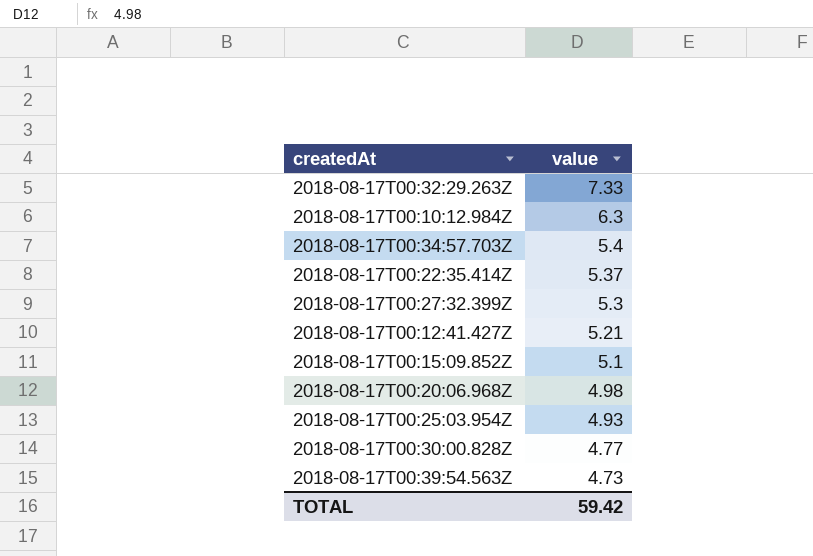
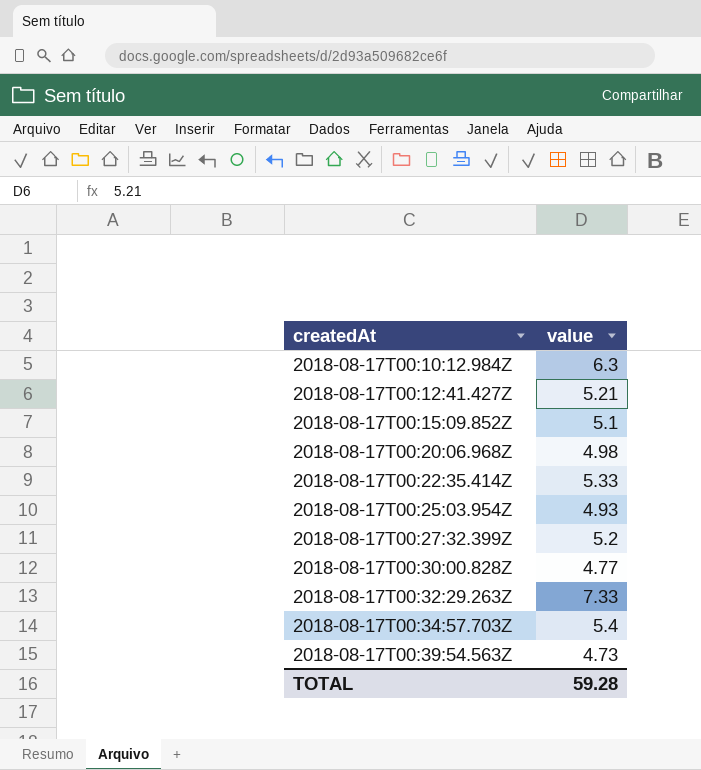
row order: value descending -> createdAt ascending
2018-08-17T00:22:35.414Z | value: 5.37 -> 5.33
2018-08-17T00:27:32.399Z | value: 5.3 -> 5.2
TOTAL | value: 59.42 -> 59.28

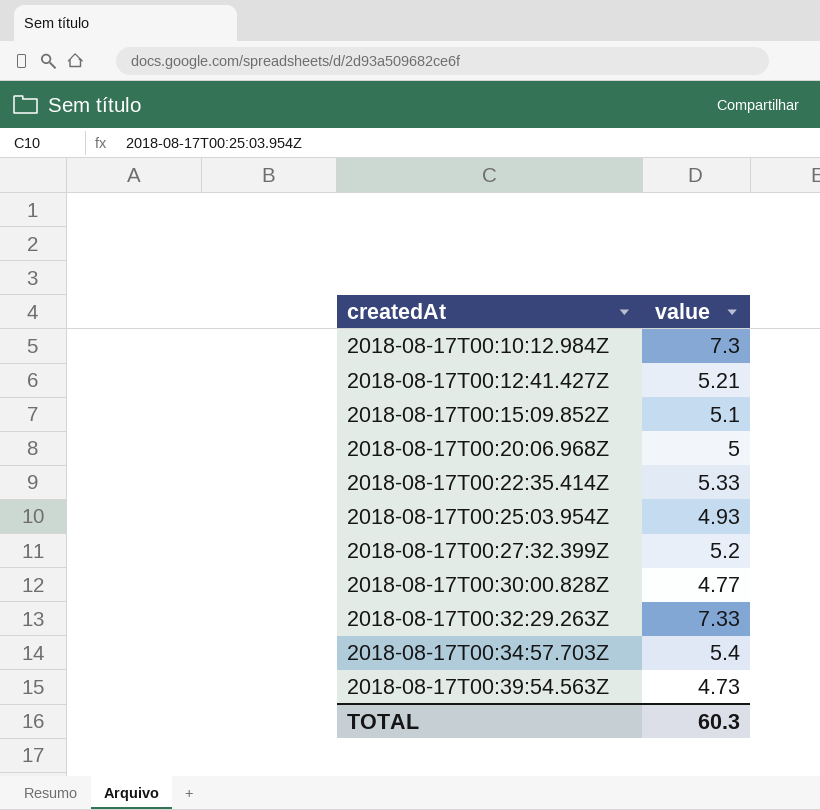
2018-08-17T00:10:12.984Z | value: 6.3 -> 7.3
2018-08-17T00:20:06.968Z | value: 4.98 -> 5
TOTAL | value: 59.28 -> 60.3

